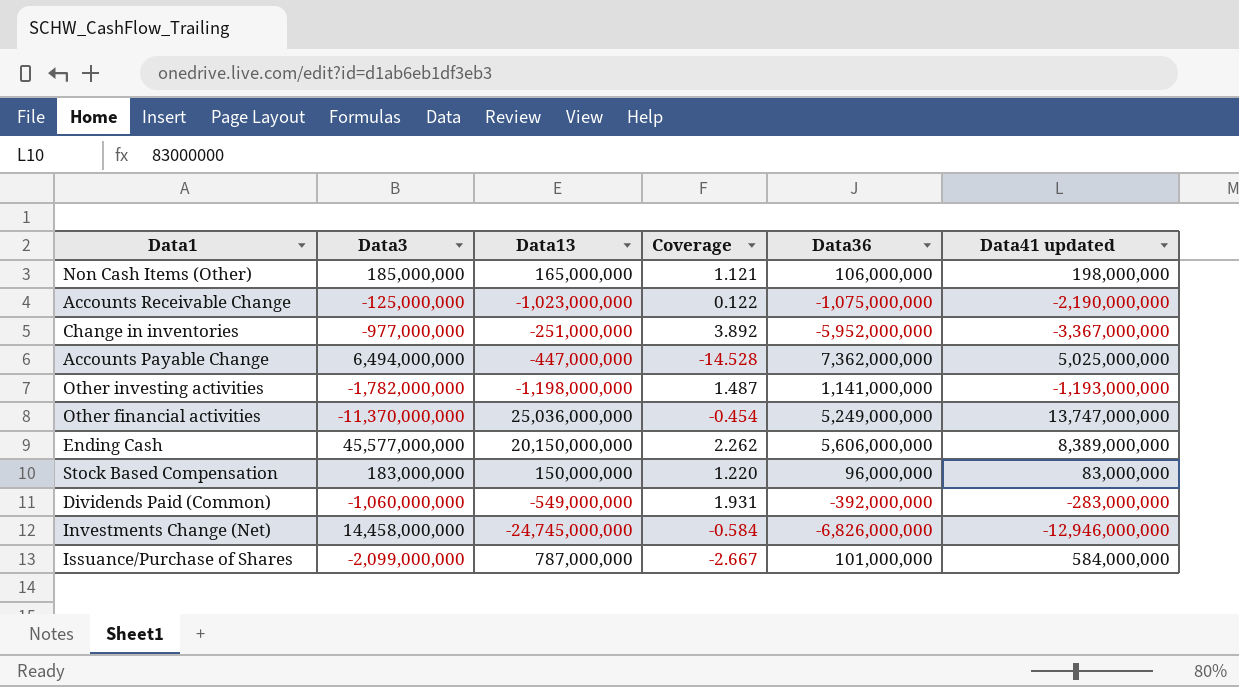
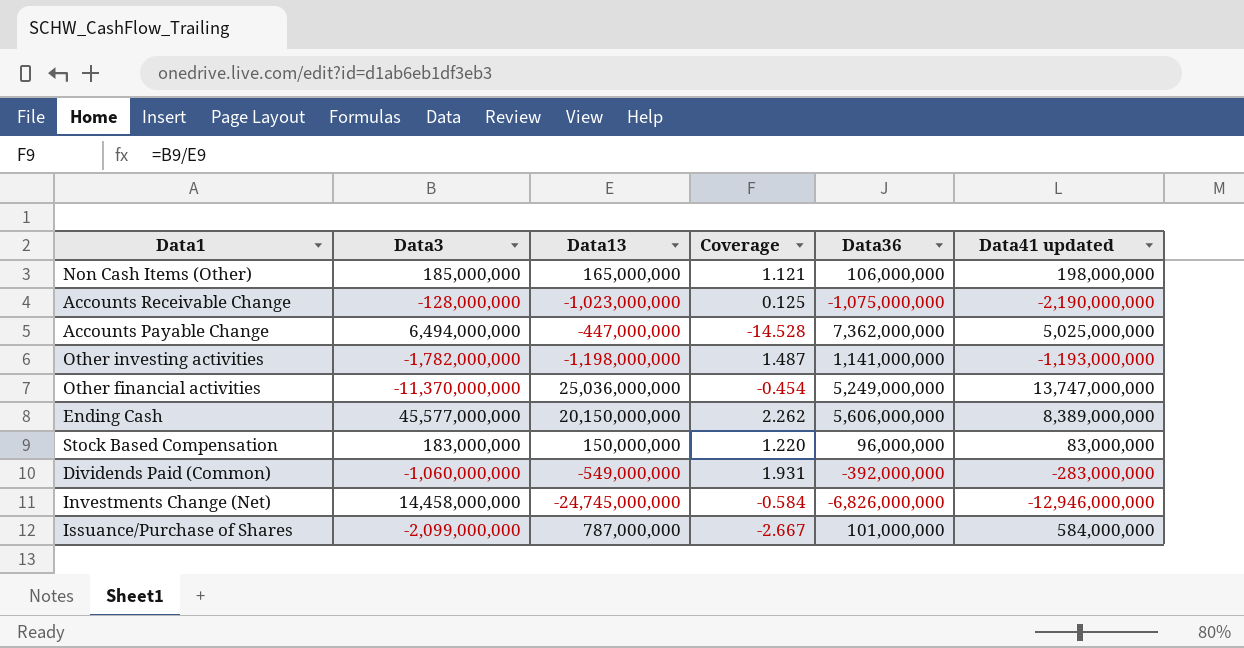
row Change in inventories: -977,000,000 | -251,000,000 | 3.892 | -5,952,000,000 | -3,367,000,000 -> none
Accounts Receivable Change | Data3: -125,000,000 -> -128,000,000
Accounts Receivable Change | Coverage: 0.122 -> 0.125

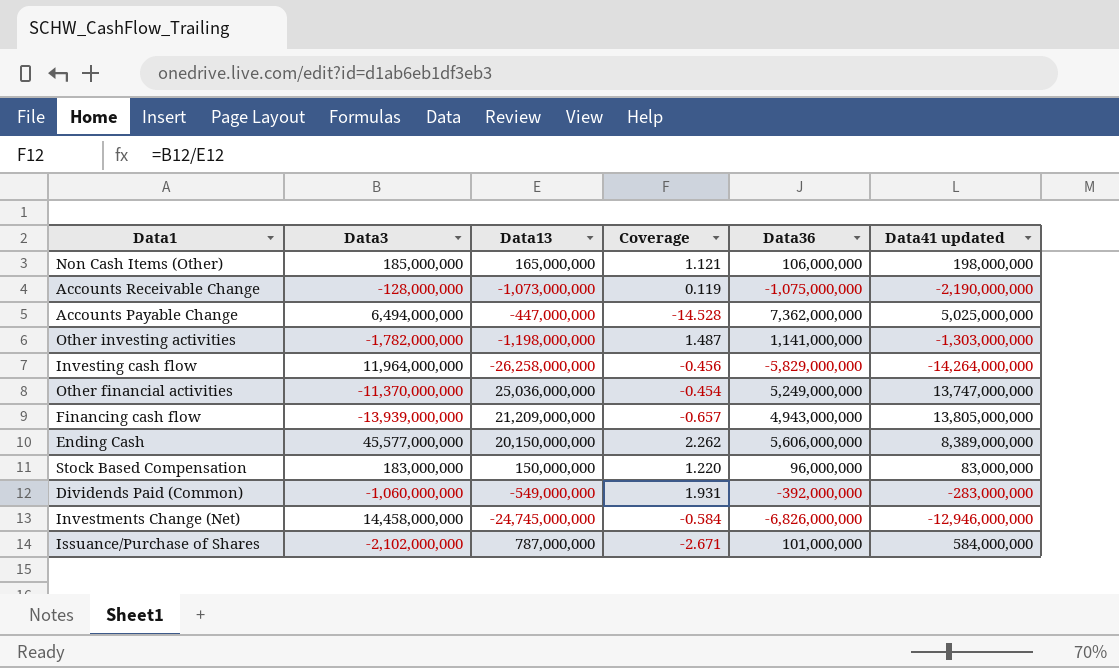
Accounts Receivable Change | Data13: -1,023,000,000 -> -1,073,000,000
Accounts Receivable Change | Coverage: 0.125 -> 0.119
Other investing activities | Data41 updated: -1,193,000,000 -> -1,303,000,000
row Investing cash flow: none -> 11,964,000,000 | -26,258,000,000 | -0.456 | -5,829,000,000 | -14,264,000,000
row Financing cash flow: none -> -13,939,000,000 | 21,209,000,000 | -0.657 | 4,943,000,000 | 13,805,000,000
Issuance/Purchase of Shares | Data3: -2,099,000,000 -> -2,102,000,000
Issuance/Purchase of Shares | Coverage: -2.667 -> -2.671

